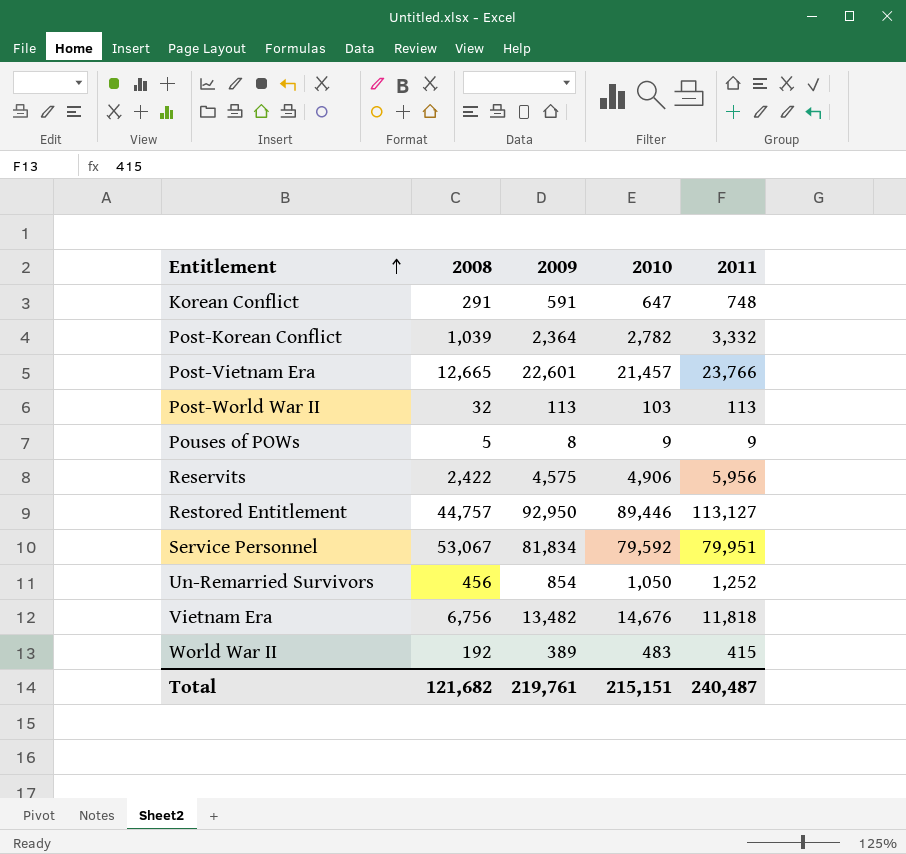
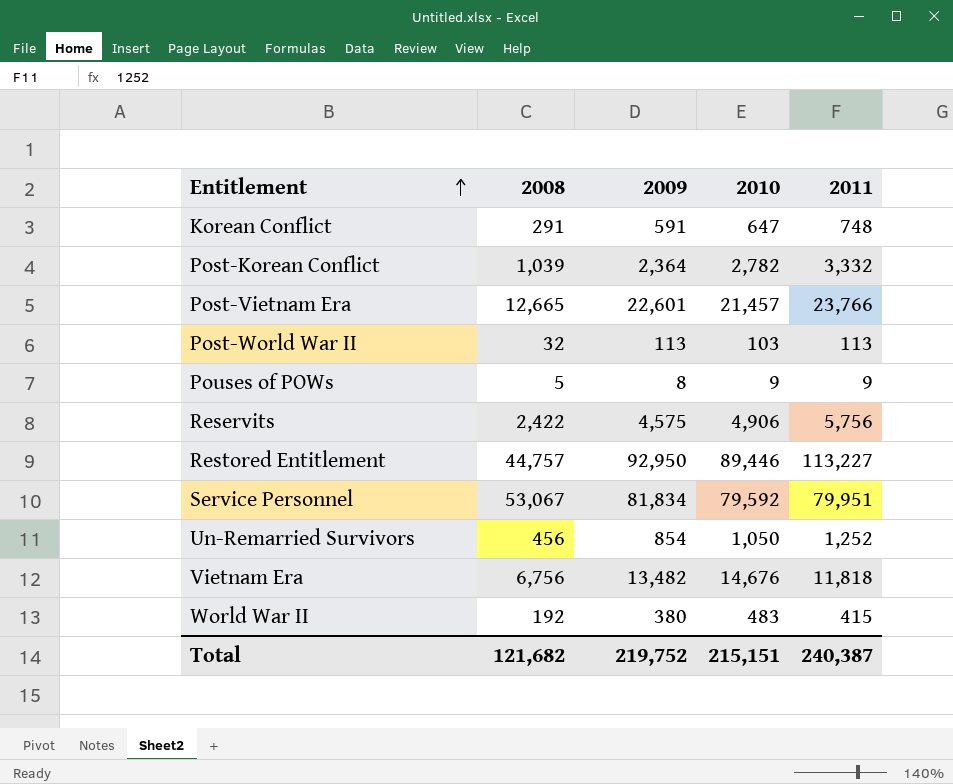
Reservits | 2011: 5,956 -> 5,756
Restored Entitlement | 2011: 113,127 -> 113,227
World War II | 2009: 389 -> 380
Total | 2009: 219,761 -> 219,752
Total | 2011: 240,487 -> 240,387

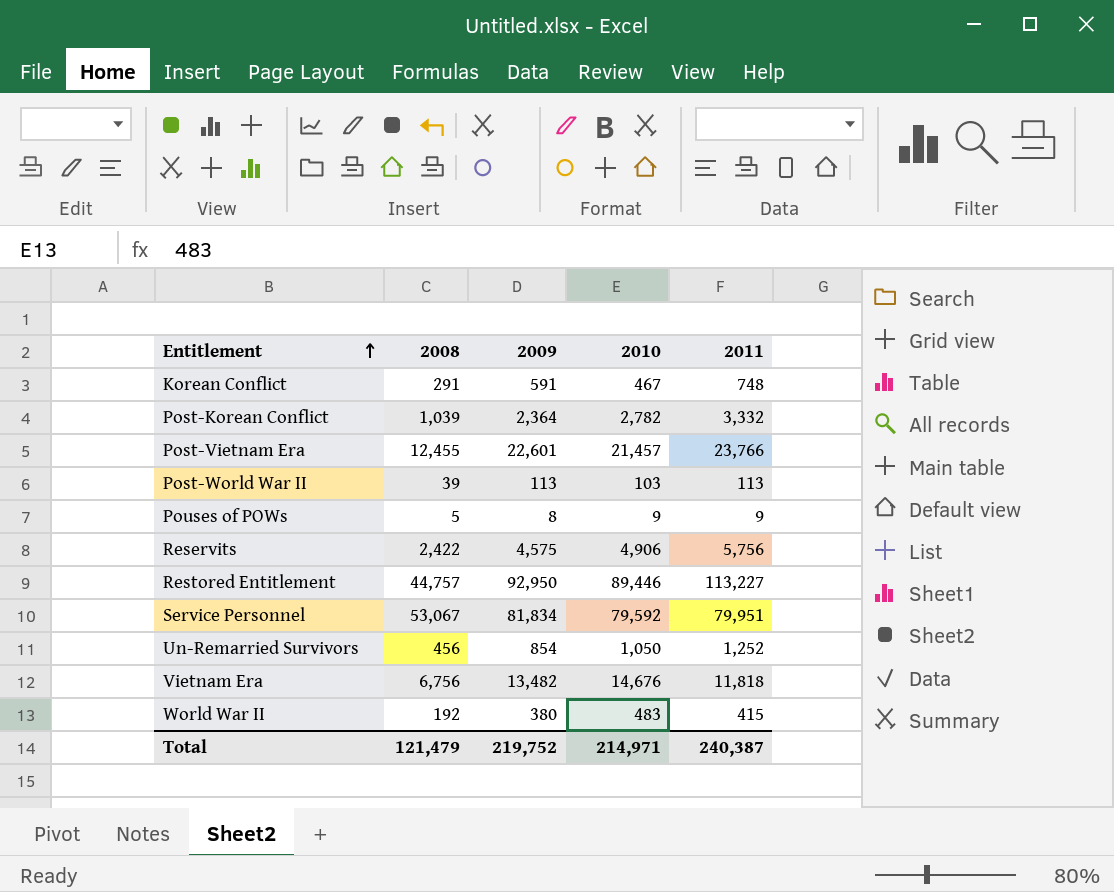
Korean Conflict | 2010: 647 -> 467
Post-Vietnam Era | 2008: 12,665 -> 12,455
Post-World War II | 2008: 32 -> 39
Total | 2008: 121,682 -> 121,479
Total | 2010: 215,151 -> 214,971

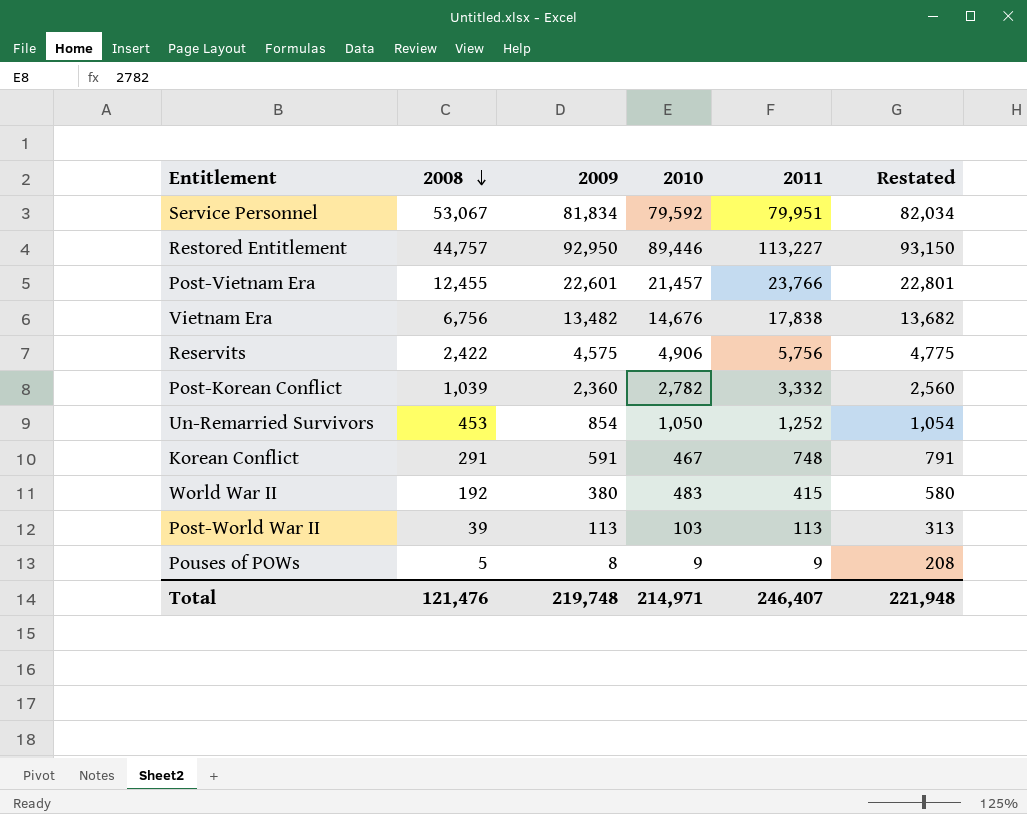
row order: Entitlement ascending -> 2008 descending
column Restated | formula: none -> [2009] + 200
Vietnam Era | 2011: 11,818 -> 17,838
Post-Korean Conflict | 2009: 2,364 -> 2,360
Un-Remarried Survivors | 2008: 456 -> 453
Total | 2008: 121,479 -> 121,476
Total | 2009: 219,752 -> 219,748
Total | 2011: 240,387 -> 246,407

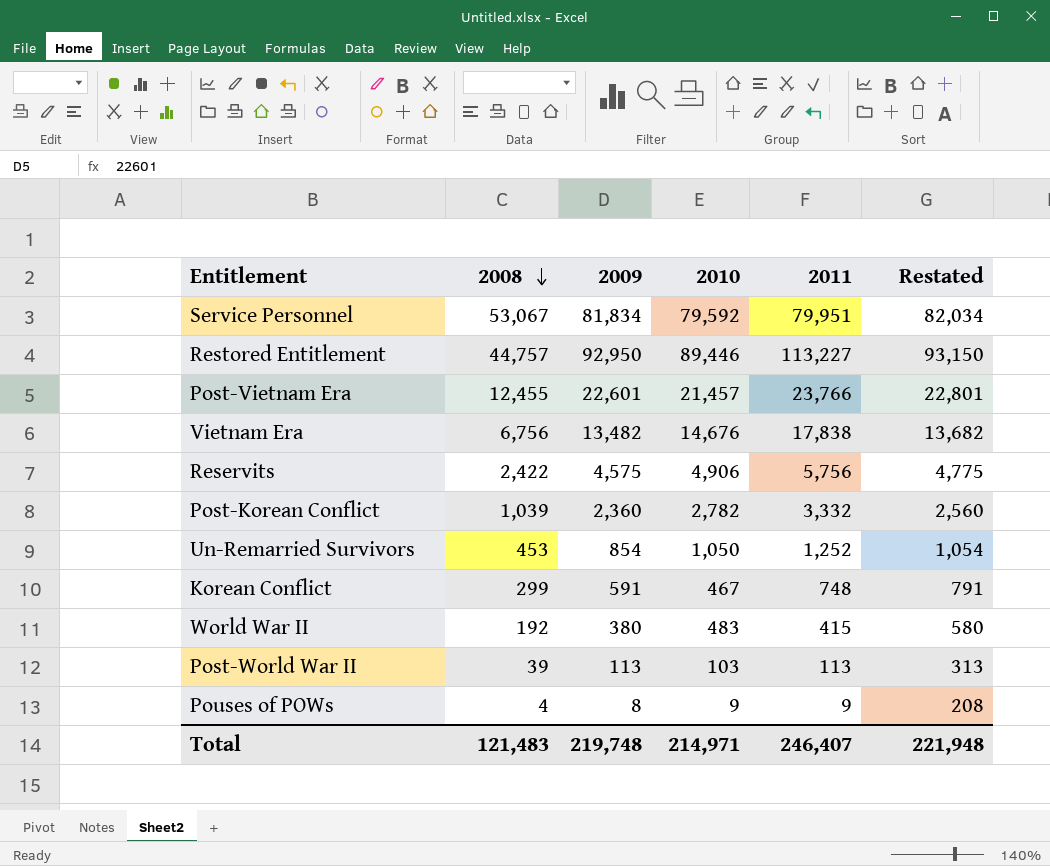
Korean Conflict | 2008: 291 -> 299
Pouses of POWs | 2008: 5 -> 4
Total | 2008: 121,476 -> 121,483

